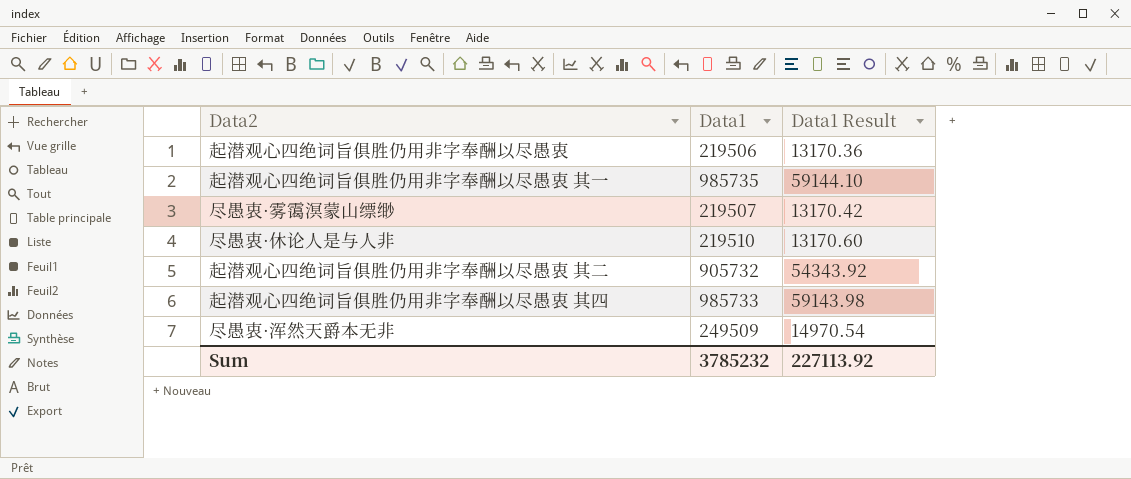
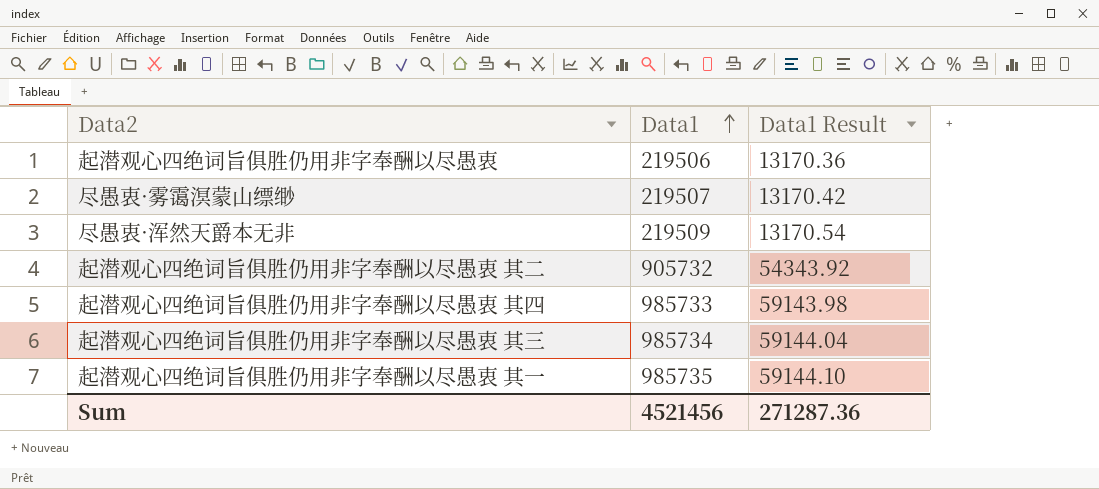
row order: none -> Data1 ascending
row 尽愚衷·休论人是与人非: 219510 | 13170.60 -> none
尽愚衷·浑然天爵本无非 | Data1: 249509 -> 219509
尽愚衷·浑然天爵本无非 | Data1 Result: 14970.54 -> 13170.54
row 起潜观心四绝词旨俱胜仍用非字奉酬以尽愚衷 其三: none -> 985734 | 59144.04
Sum | Data1: 3785232 -> 4521456
Sum | Data1 Result: 227113.92 -> 271287.36

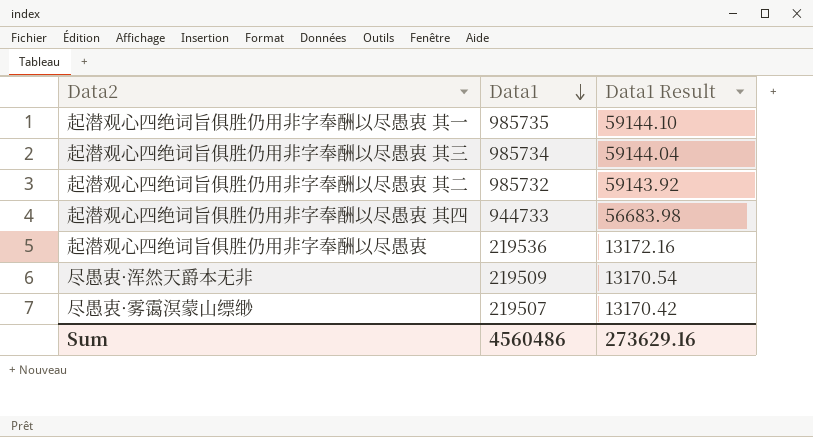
row order: Data1 ascending -> Data1 descending
起潜观心四绝词旨俱胜仍用非字奉酬以尽愚衷 其二 | Data1: 905732 -> 985732
起潜观心四绝词旨俱胜仍用非字奉酬以尽愚衷 其二 | Data1 Result: 54343.92 -> 59143.92
起潜观心四绝词旨俱胜仍用非字奉酬以尽愚衷 其四 | Data1: 985733 -> 944733
起潜观心四绝词旨俱胜仍用非字奉酬以尽愚衷 其四 | Data1 Result: 59143.98 -> 56683.98
起潜观心四绝词旨俱胜仍用非字奉酬以尽愚衷 | Data1: 219506 -> 219536
起潜观心四绝词旨俱胜仍用非字奉酬以尽愚衷 | Data1 Result: 13170.36 -> 13172.16
Sum | Data1: 4521456 -> 4560486
Sum | Data1 Result: 271287.36 -> 273629.16

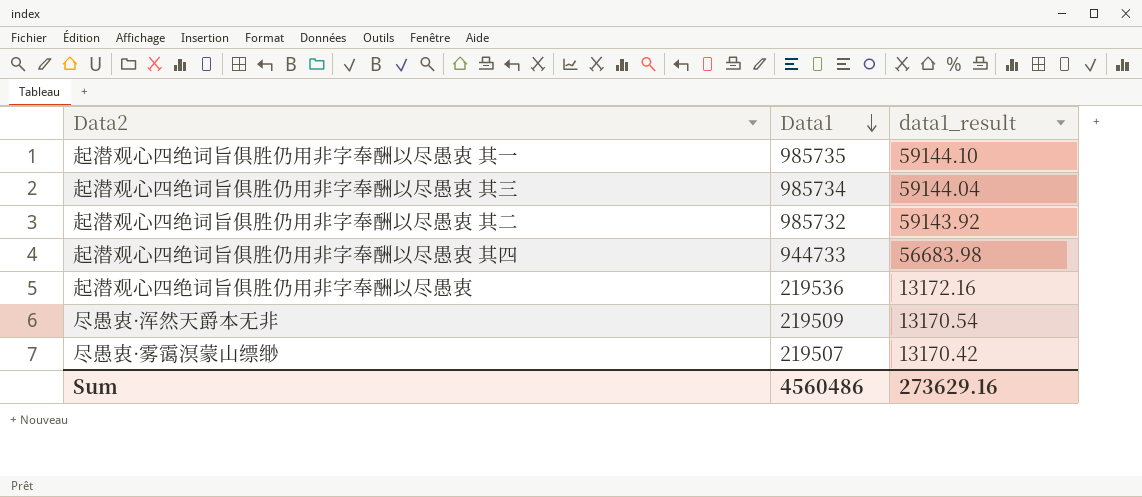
column name: Data1 Result -> data1_result

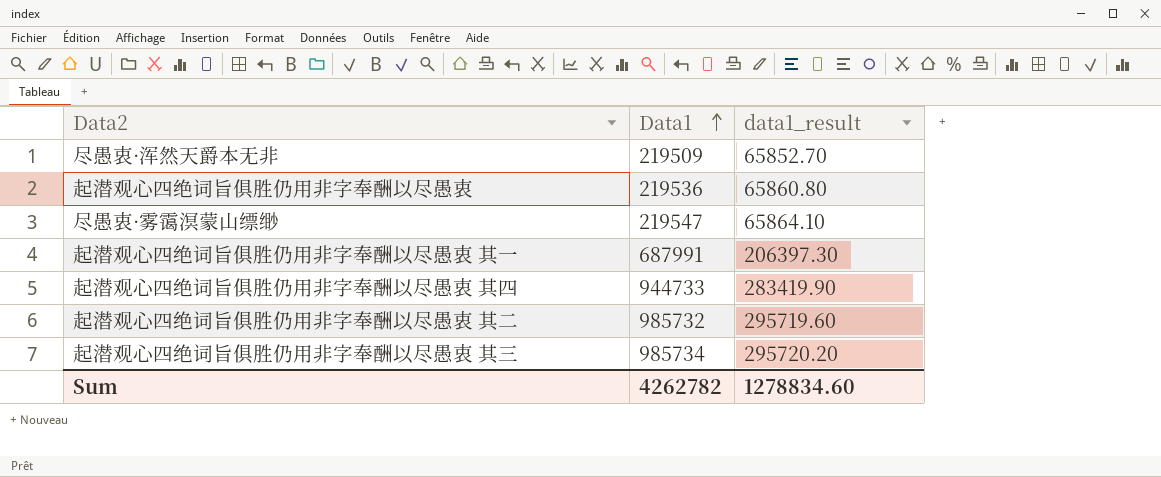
row order: Data1 descending -> Data1 ascending
column data1_result | formula: [Data1] * 0.06 -> [Data1] * 0.3
尽愚衷·雾霭溟蒙山缥缈 | Data1: 219507 -> 219547
起潜观心四绝词旨俱胜仍用非字奉酬以尽愚衷 其一 | Data1: 985735 -> 687991
Sum | Data1: 4560486 -> 4262782
Sum | data1_result: 273629.16 -> 1278834.60

